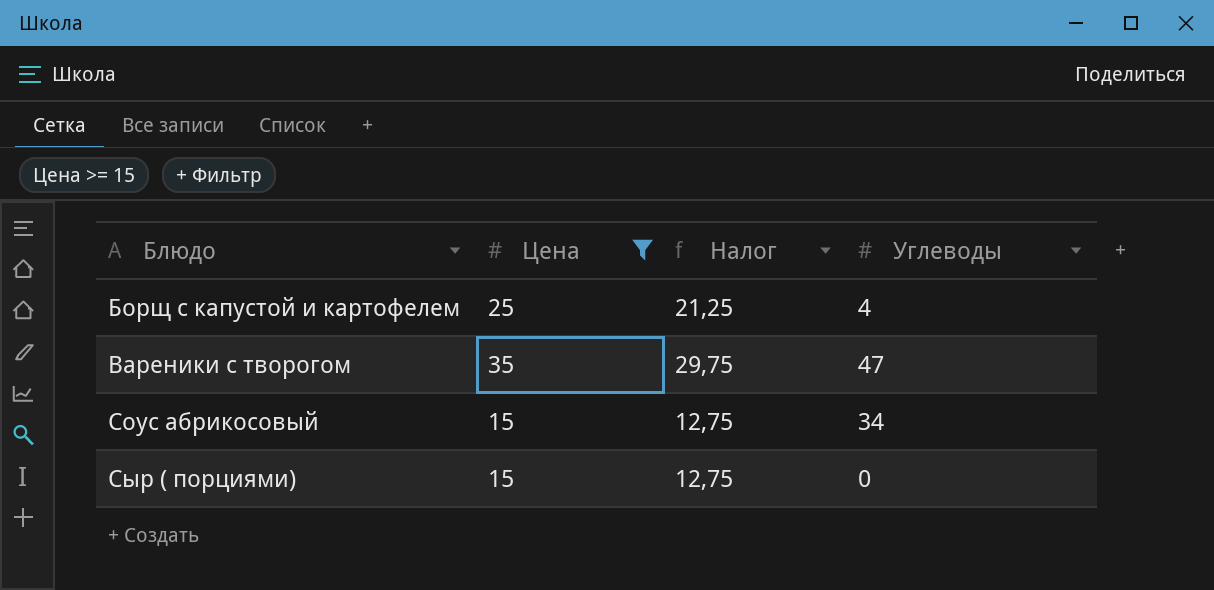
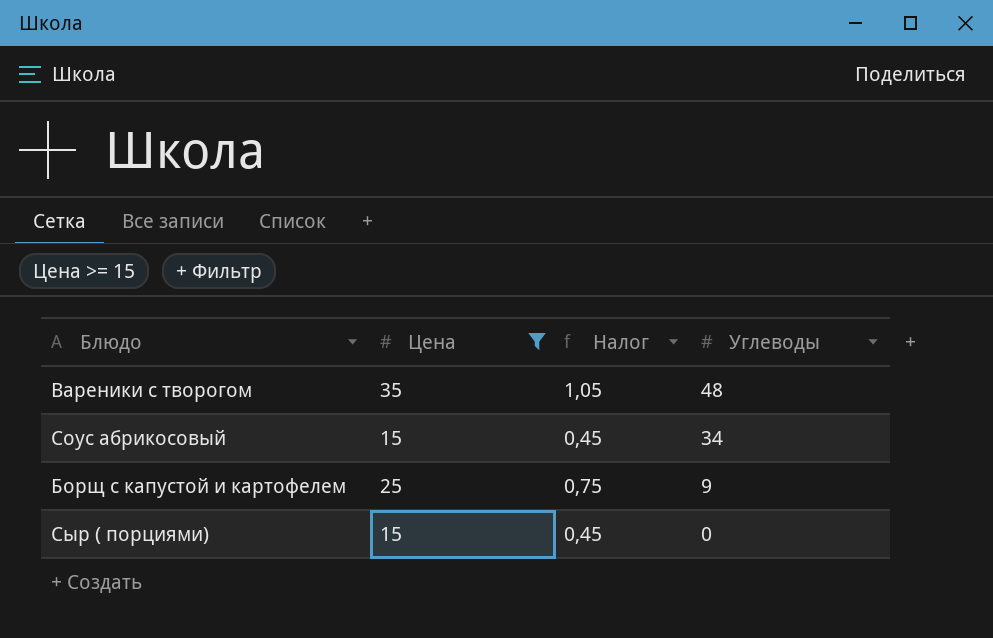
row order: Блюдо ascending -> Углеводы descending
column Налог | formula: [Цена] * 0,85 -> [Цена] * 0,03
Вареники с творогом | Углеводы: 47 -> 48
Борщ с капустой и картофелем | Углеводы: 4 -> 9

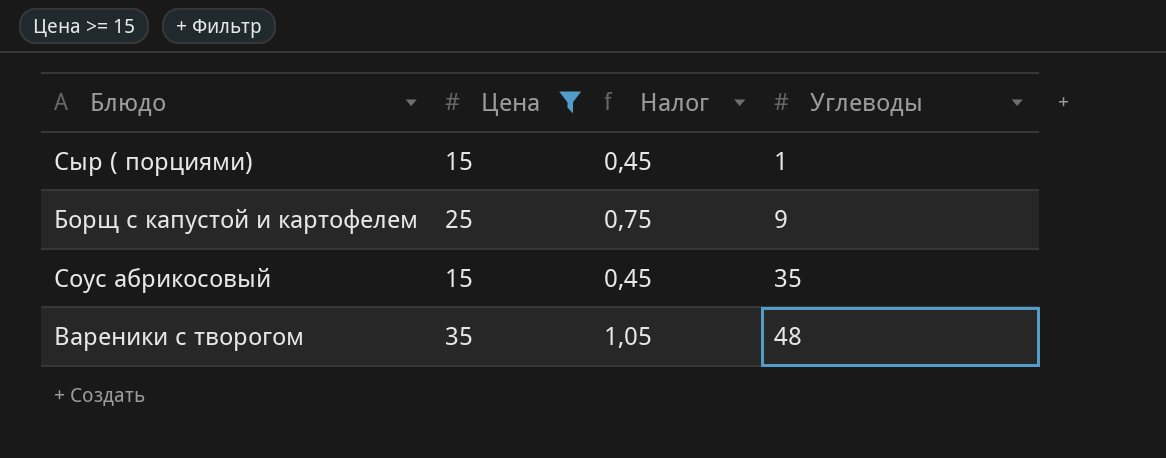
row order: Углеводы descending -> Углеводы ascending
Сыр ( порциями) | Углеводы: 0 -> 1
Соус абрикосовый | Углеводы: 34 -> 35

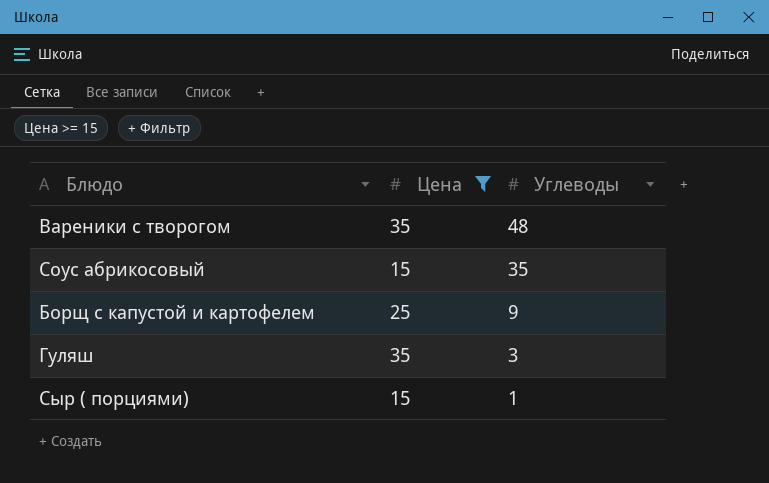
row order: Углеводы ascending -> Углеводы descending
column Налог | formula: [Цена] * 0,03 -> none
row Гуляш: none -> 35 | 3

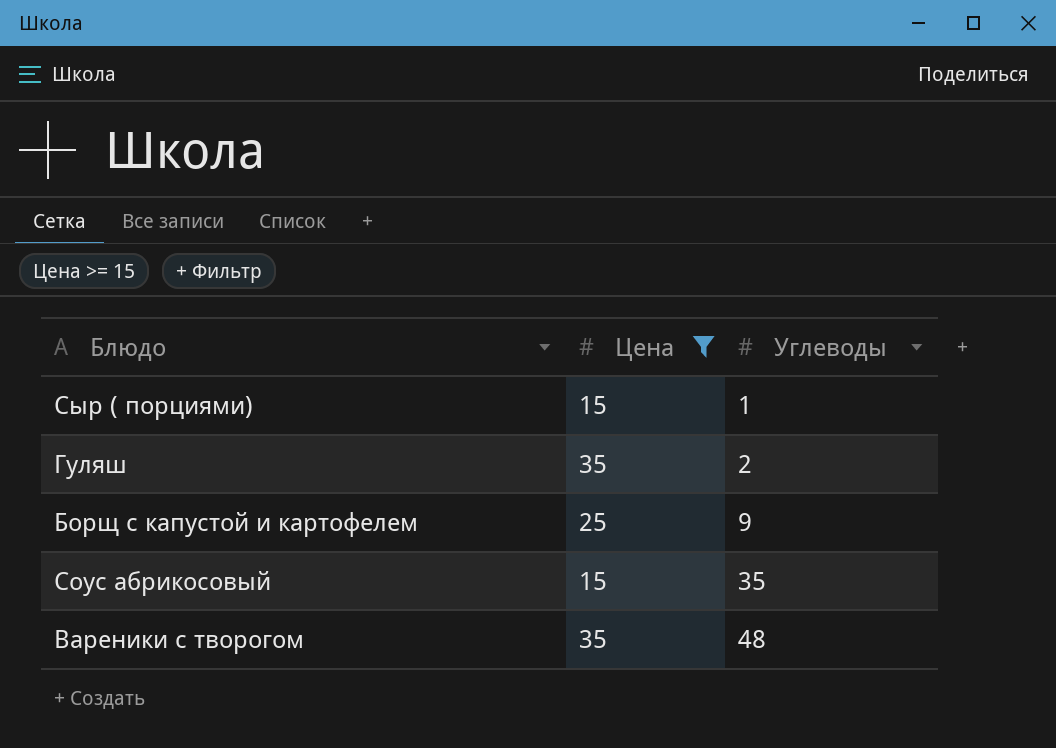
row order: Углеводы descending -> Углеводы ascending
Гуляш | Углеводы: 3 -> 2

